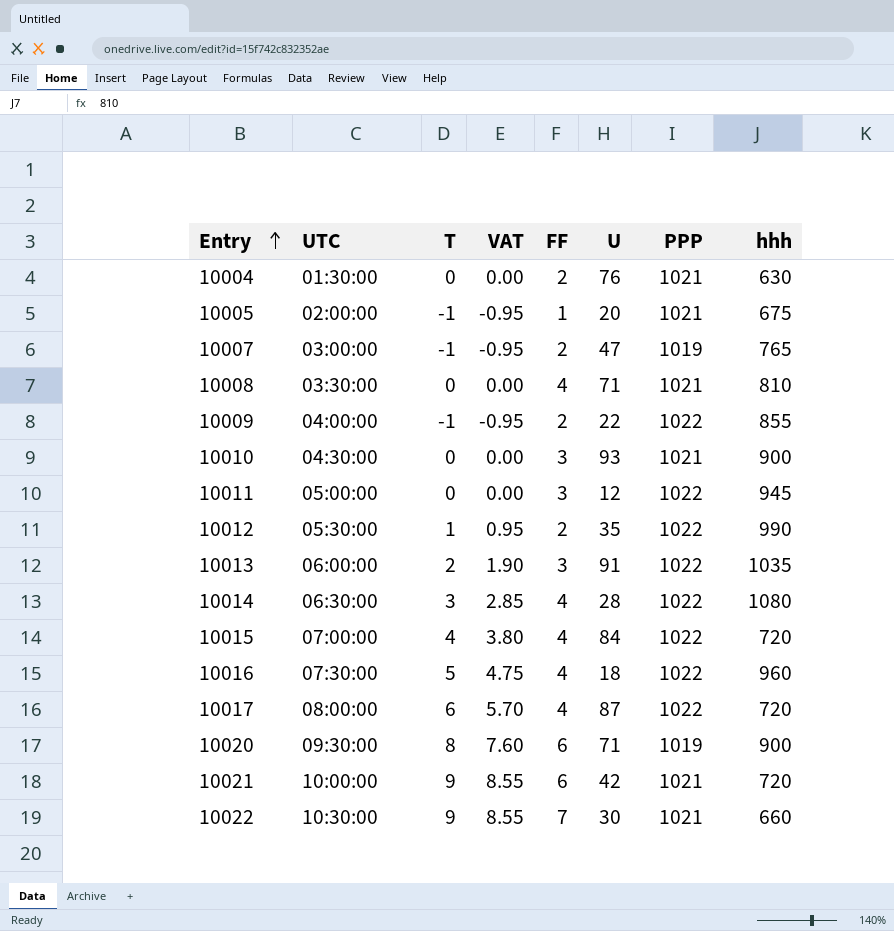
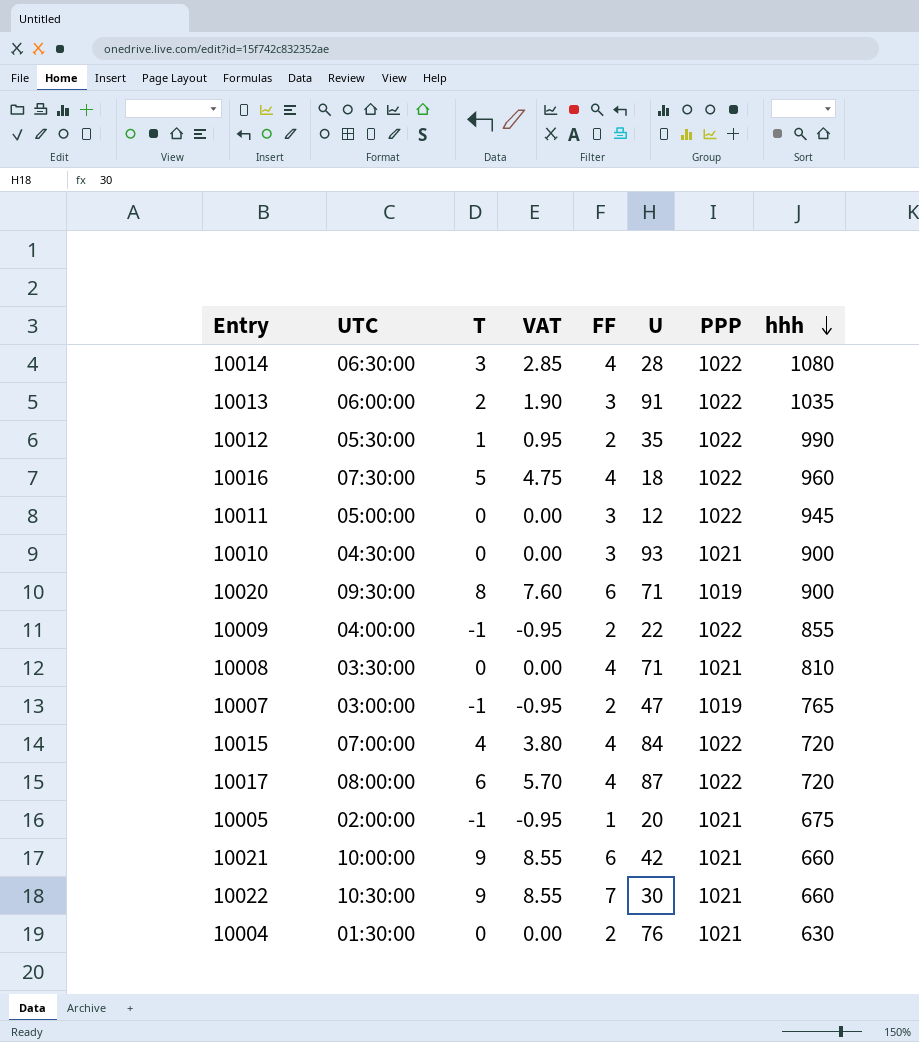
row order: Entry ascending -> hhh descending
10021 | hhh: 720 -> 660

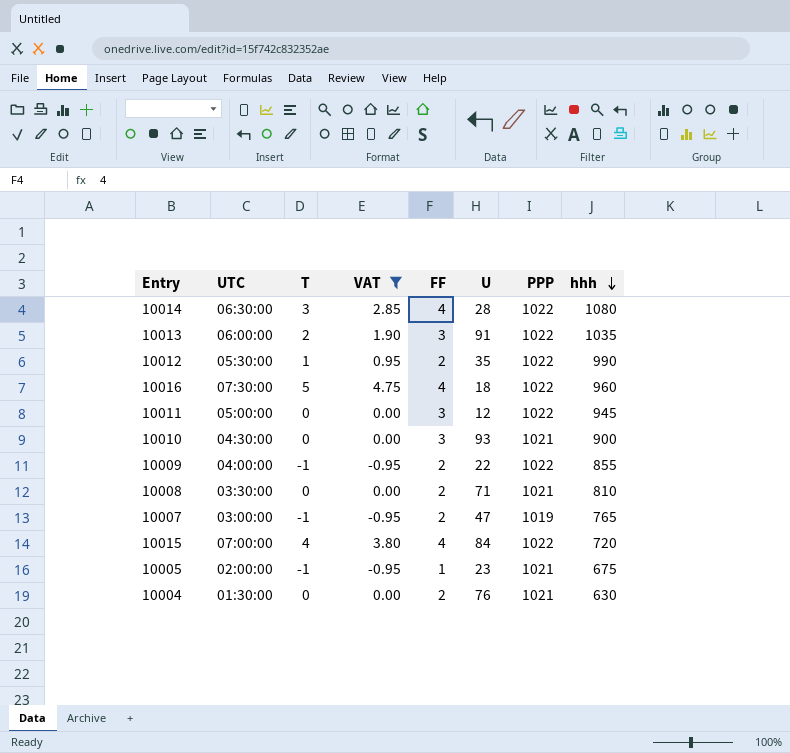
filter: none -> VAT <= 4.75
10008 | FF: 4 -> 2
10005 | U: 20 -> 23

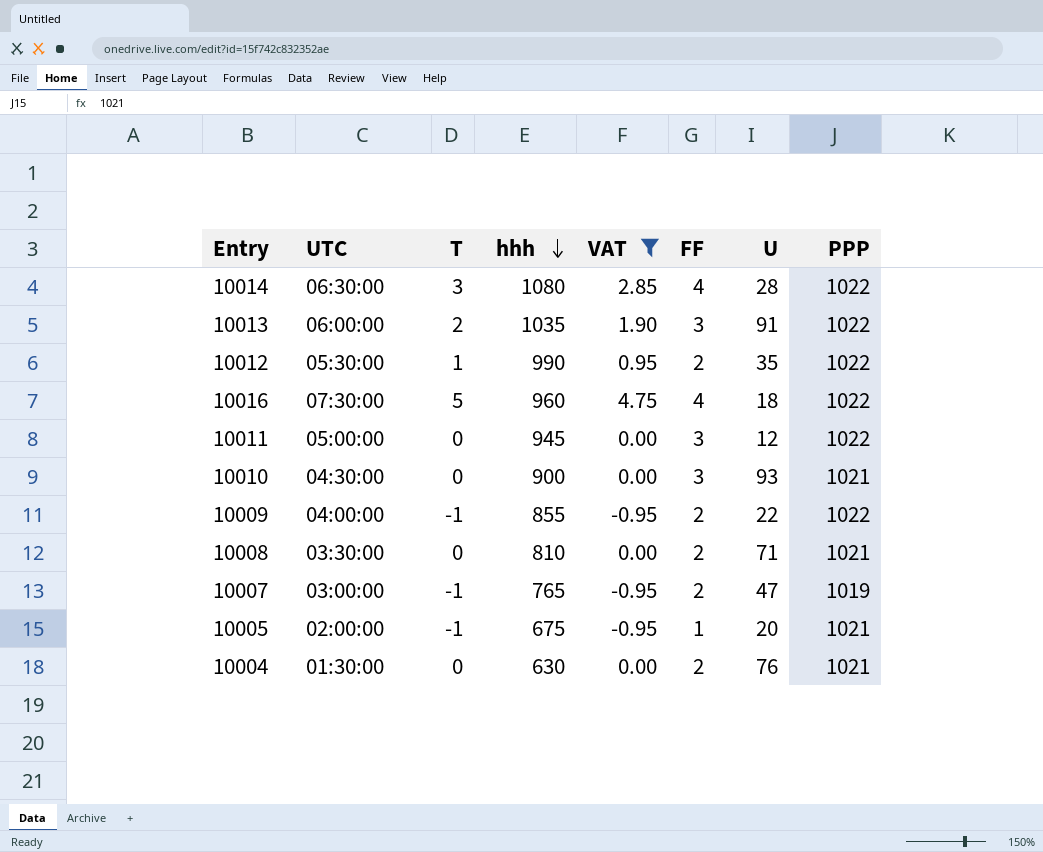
column hhh | position: 8 -> 4
row 10015: 07:00:00 | 4 | 3.80 | 4 | 84 | 1022 | 720 -> none
10005 | U: 23 -> 20

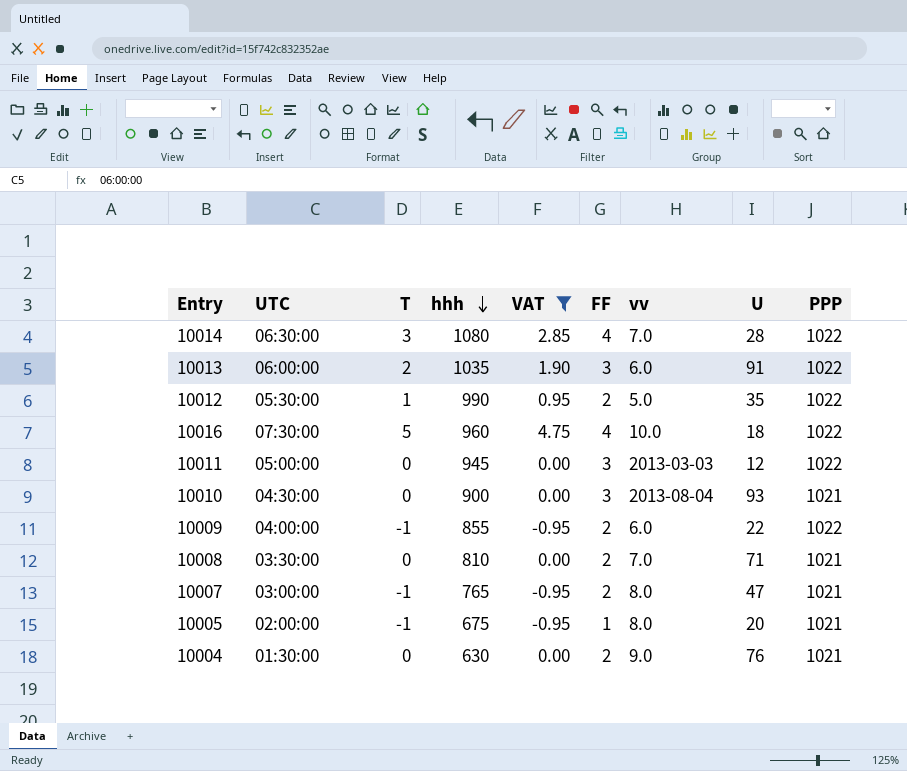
column vv | position: none -> 7
10007 | PPP: 1019 -> 1021

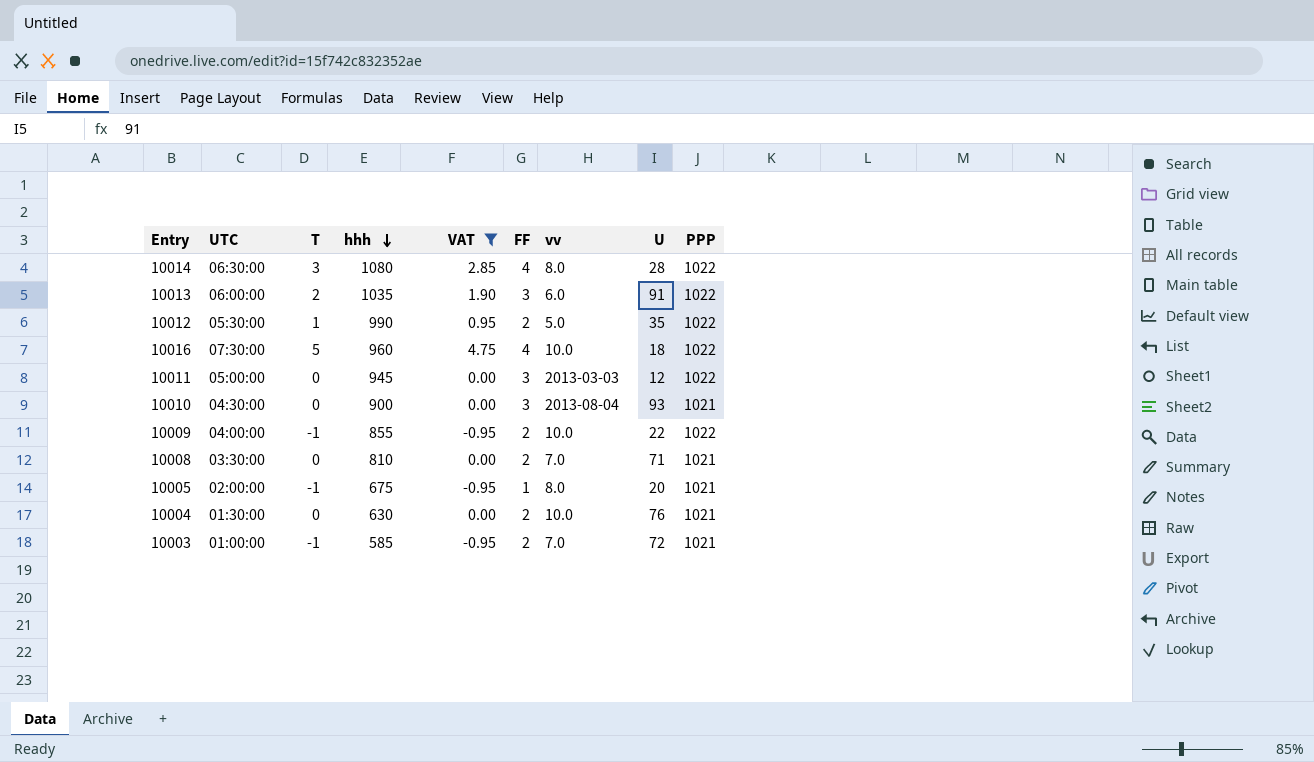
row 10007: 03:00:00 | -1 | 765 | -0.95 | 2 | 8.0 | 47 | 1021 -> none
10014 | vv: 7.0 -> 8.0
10009 | vv: 6.0 -> 10.0
10004 | vv: 9.0 -> 10.0
row 10003: none -> 01:00:00 | -1 | 585 | -0.95 | 2 | 7.0 | 72 | 1021

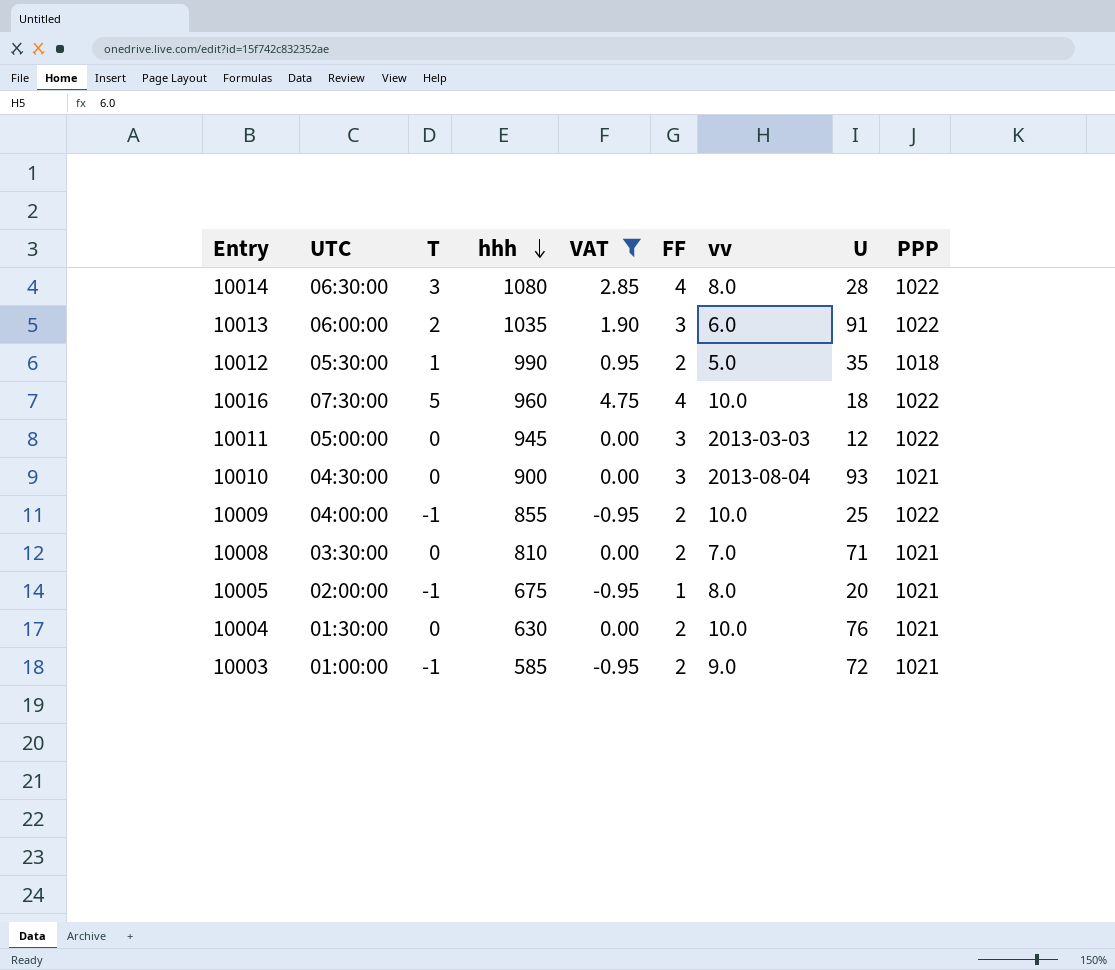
10012 | PPP: 1022 -> 1018
10009 | U: 22 -> 25
10003 | vv: 7.0 -> 9.0

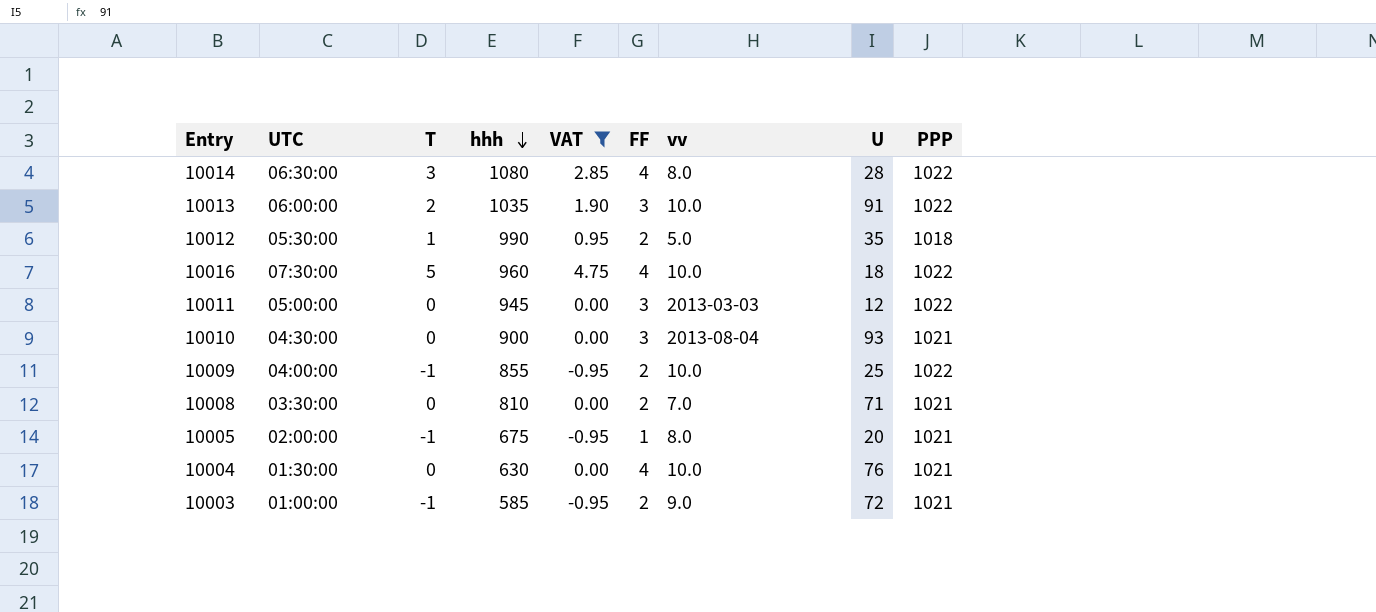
10013 | vv: 6.0 -> 10.0
10004 | FF: 2 -> 4

